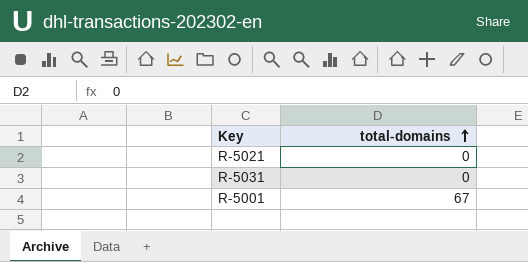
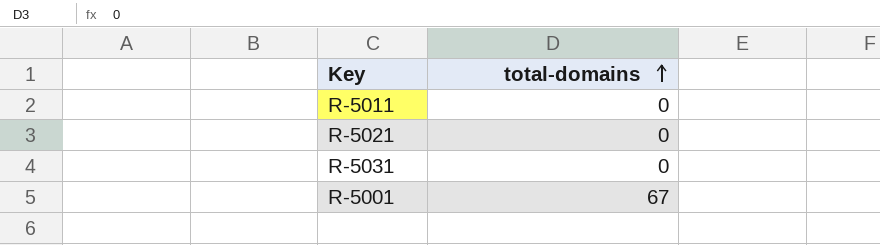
row R-5011: none -> 0

